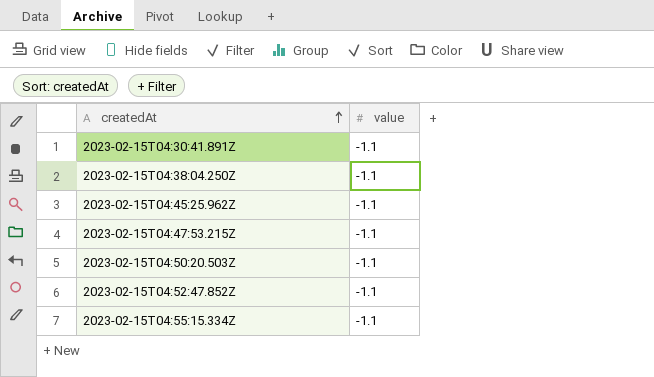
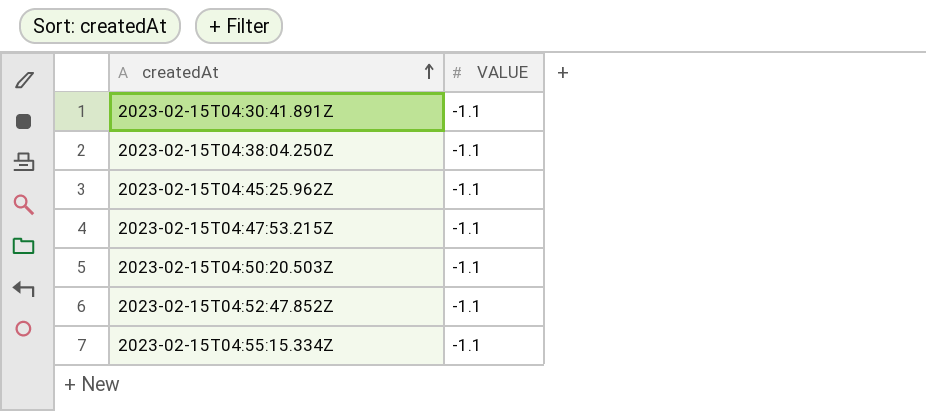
column name: value -> VALUE

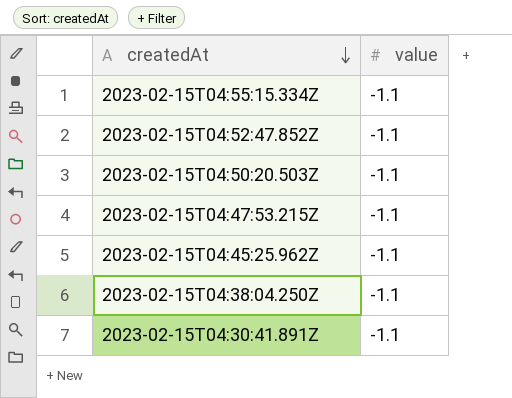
row order: createdAt ascending -> createdAt descending
column name: VALUE -> value

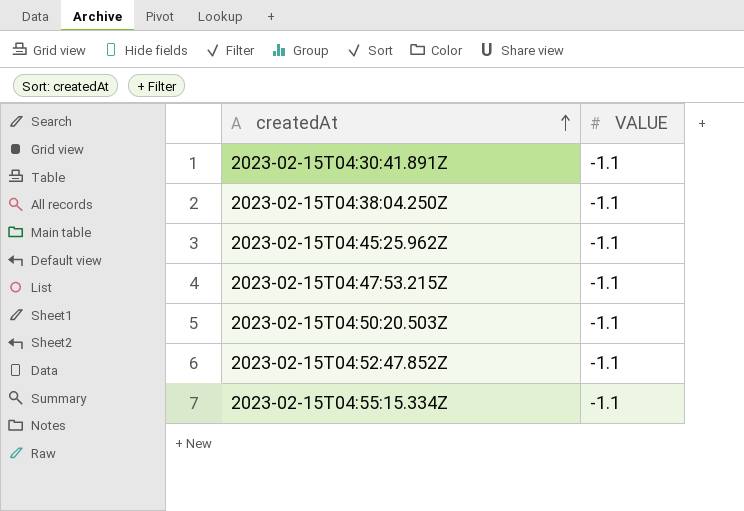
row order: createdAt descending -> createdAt ascending
column name: value -> VALUE

